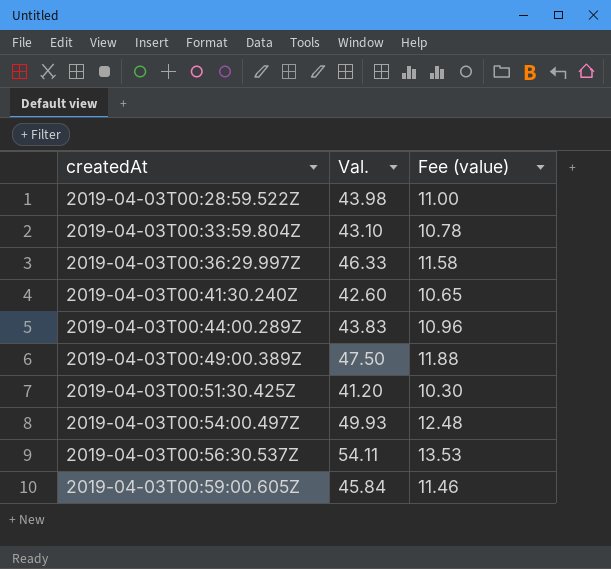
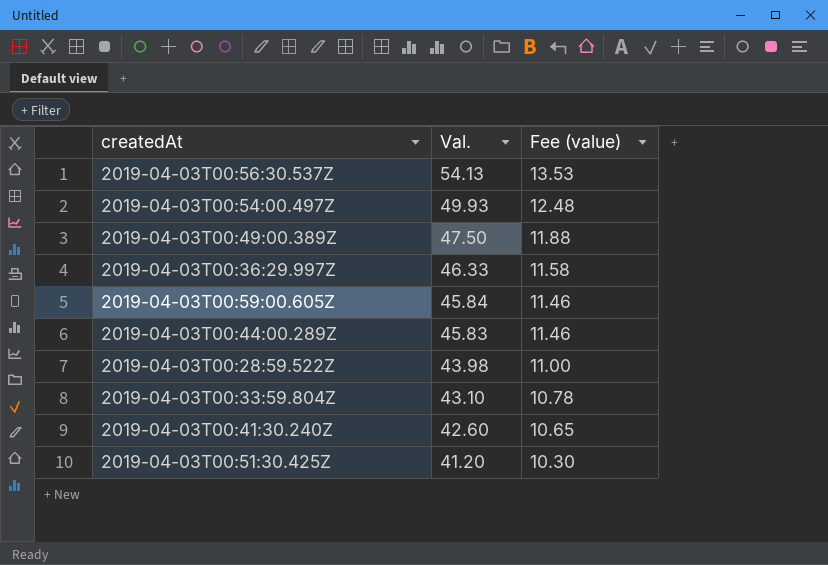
row order: createdAt ascending -> Val. descending
2019-04-03T00:56:30.537Z | Val.: 54.11 -> 54.13
2019-04-03T00:44:00.289Z | Val.: 43.83 -> 45.83
2019-04-03T00:44:00.289Z | Fee (value): 10.96 -> 11.46

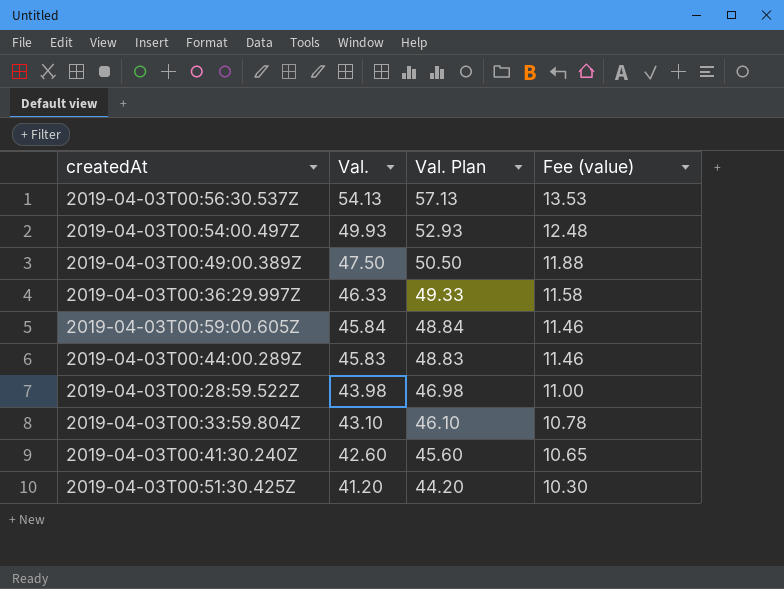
column Val. Plan | formula: none -> [Val.] + 3

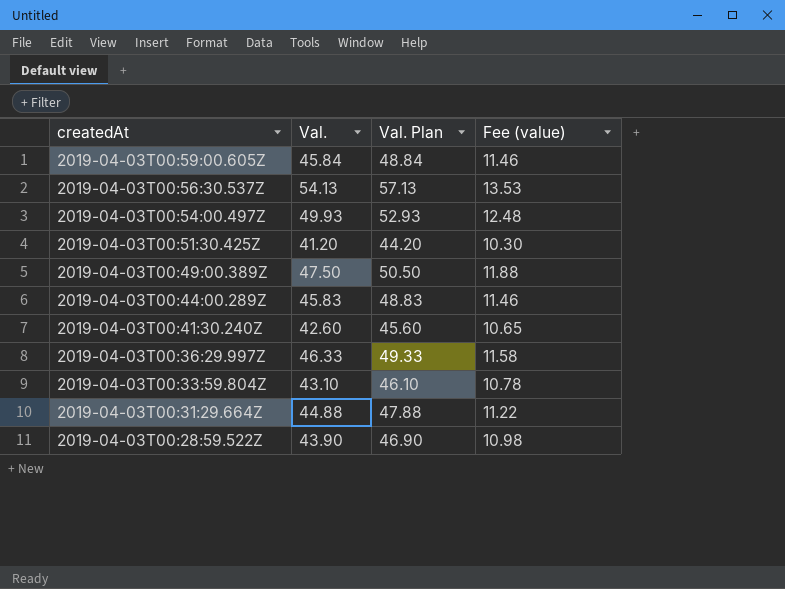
row order: Val. descending -> createdAt descending
row 2019-04-03T00:31:29.664Z: none -> 44.88 | 47.88 | 11.22
2019-04-03T00:28:59.522Z | Val.: 43.98 -> 43.90
2019-04-03T00:28:59.522Z | Val. Plan: 46.98 -> 46.90
2019-04-03T00:28:59.522Z | Fee (value): 11.00 -> 10.98

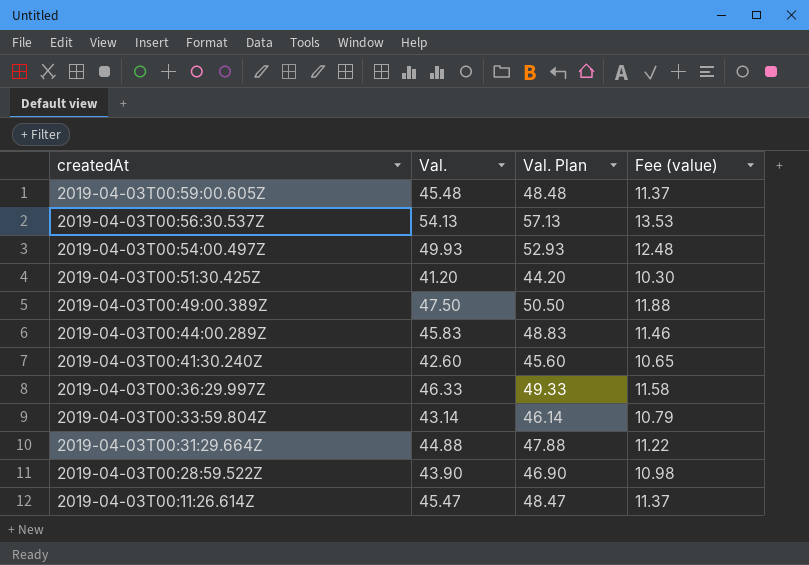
2019-04-03T00:59:00.605Z | Val.: 45.84 -> 45.48
2019-04-03T00:59:00.605Z | Val. Plan: 48.84 -> 48.48
2019-04-03T00:59:00.605Z | Fee (value): 11.46 -> 11.37
2019-04-03T00:33:59.804Z | Val.: 43.10 -> 43.14
2019-04-03T00:33:59.804Z | Val. Plan: 46.10 -> 46.14
2019-04-03T00:33:59.804Z | Fee (value): 10.78 -> 10.79
row 2019-04-03T00:11:26.614Z: none -> 45.47 | 48.47 | 11.37

